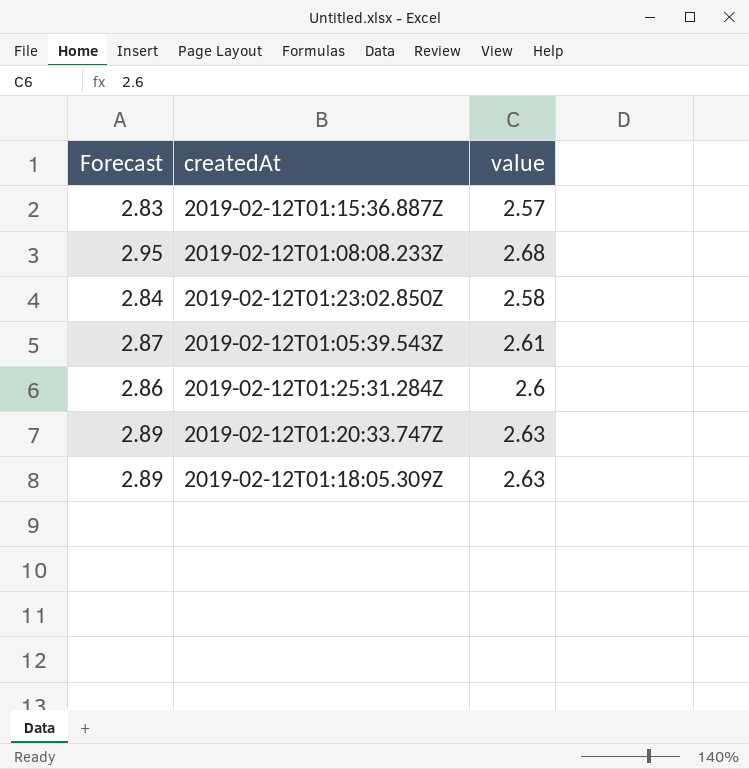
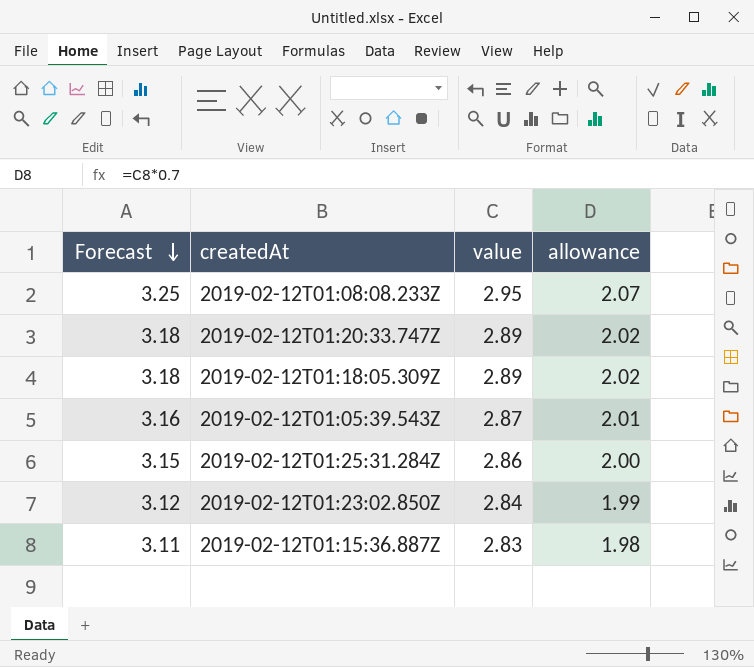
row order: none -> Forecast descending
column allowance | formula: none -> [value] * 0.7
2019-02-12T01:08:08.233Z | Forecast: 2.95 -> 3.25
2019-02-12T01:08:08.233Z | value: 2.68 -> 2.95
2019-02-12T01:20:33.747Z | Forecast: 2.89 -> 3.18
2019-02-12T01:20:33.747Z | value: 2.63 -> 2.89
2019-02-12T01:18:05.309Z | Forecast: 2.89 -> 3.18
2019-02-12T01:18:05.309Z | value: 2.63 -> 2.89
2019-02-12T01:05:39.543Z | Forecast: 2.87 -> 3.16
2019-02-12T01:05:39.543Z | value: 2.61 -> 2.87
2019-02-12T01:25:31.284Z | Forecast: 2.86 -> 3.15
2019-02-12T01:25:31.284Z | value: 2.6 -> 2.86
2019-02-12T01:23:02.850Z | Forecast: 2.84 -> 3.12
2019-02-12T01:23:02.850Z | value: 2.58 -> 2.84
2019-02-12T01:15:36.887Z | Forecast: 2.83 -> 3.11
2019-02-12T01:15:36.887Z | value: 2.57 -> 2.83

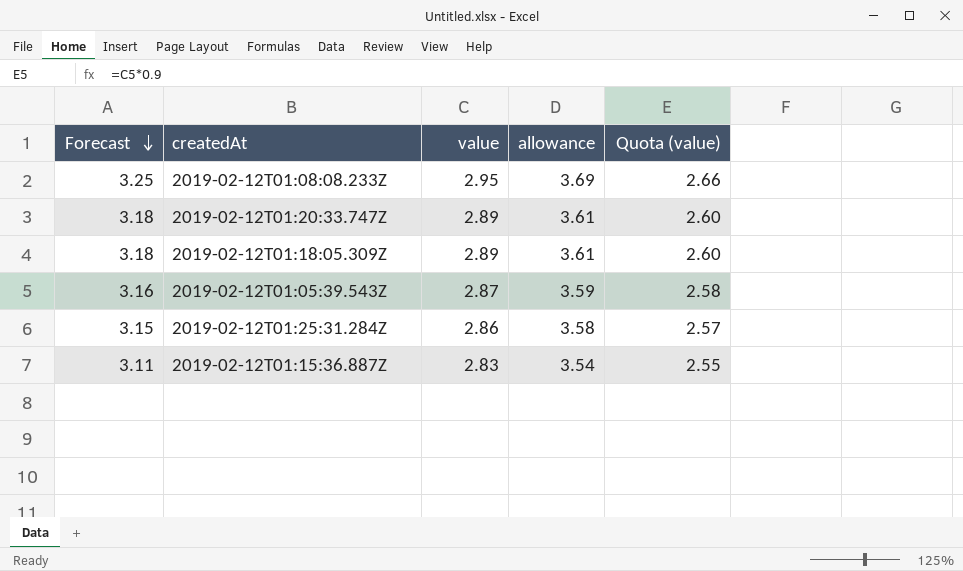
column allowance | formula: [value] * 0.7 -> [value] * 1.25
column Quota (value) | formula: none -> [value] * 0.9
row 2019-02-12T01:23:02.850Z: 3.12 | 2.84 | 1.99 -> none

